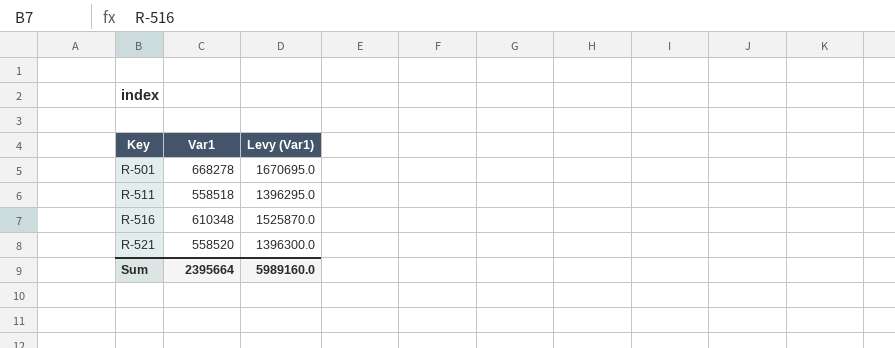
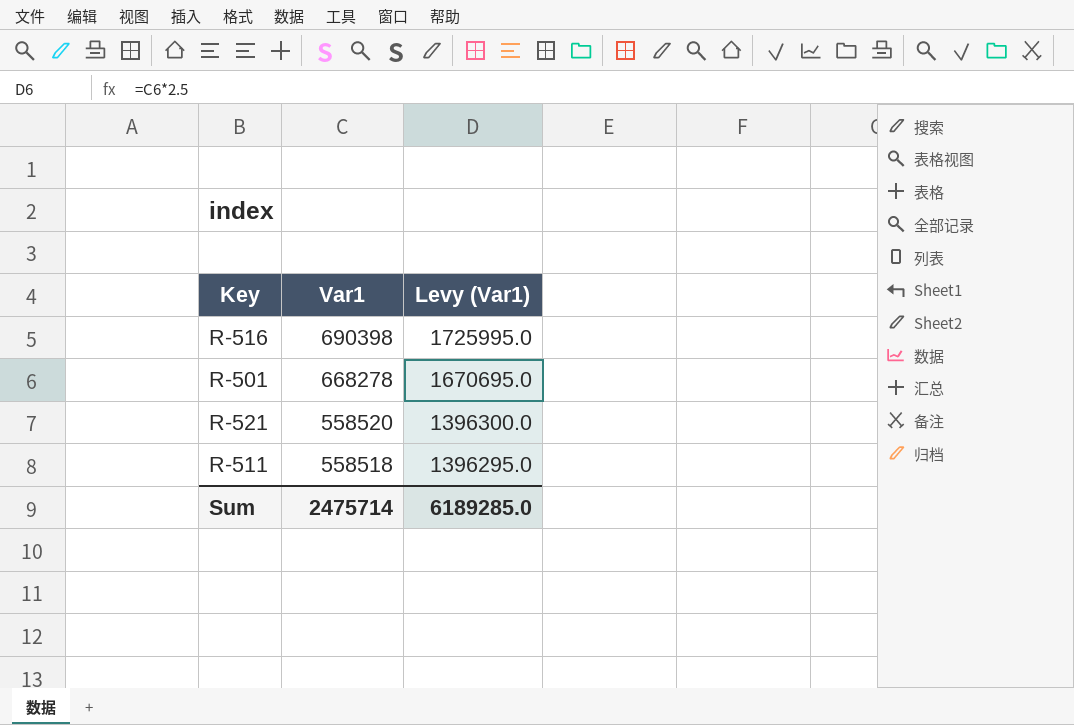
row order: Key ascending -> Var1 descending
R-516 | Var1: 610348 -> 690398
R-516 | Levy (Var1): 1525870.0 -> 1725995.0
Sum | Var1: 2395664 -> 2475714
Sum | Levy (Var1): 5989160.0 -> 6189285.0

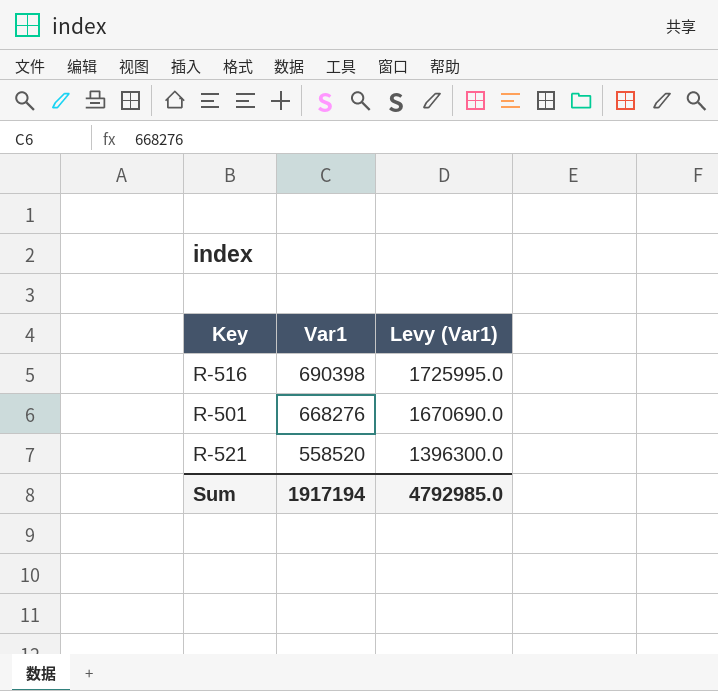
row R-511: 558518 | 1396295.0 -> none
R-501 | Var1: 668278 -> 668276
R-501 | Levy (Var1): 1670695.0 -> 1670690.0
Sum | Var1: 2475714 -> 1917194
Sum | Levy (Var1): 6189285.0 -> 4792985.0

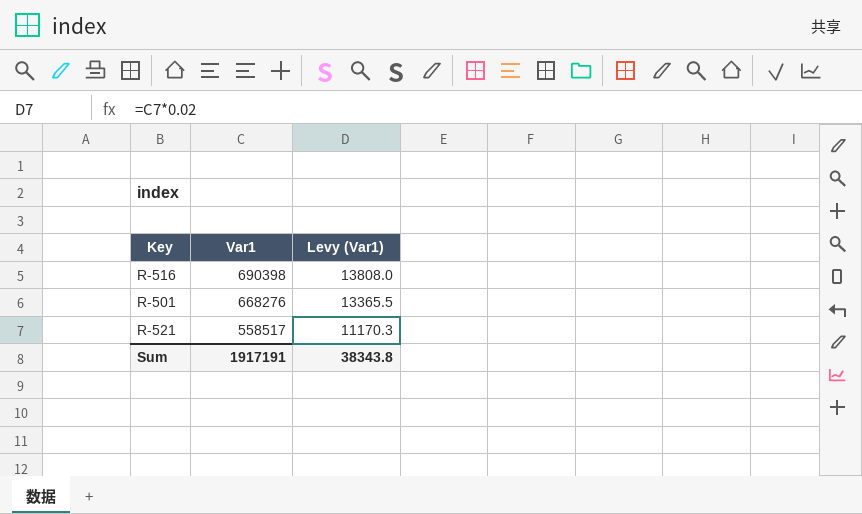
column Levy (Var1) | formula: [Var1] * 2.5 -> [Var1] * 0.02
R-521 | Var1: 558520 -> 558517
Sum | Var1: 1917194 -> 1917191
Sum | Levy (Var1): 4792985.0 -> 38343.8

